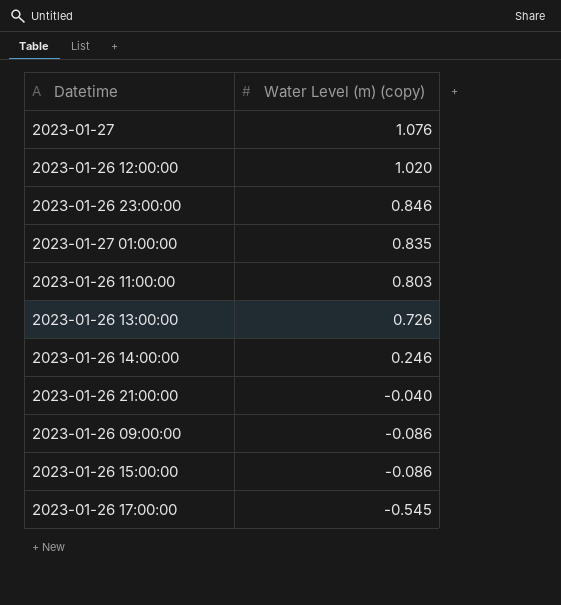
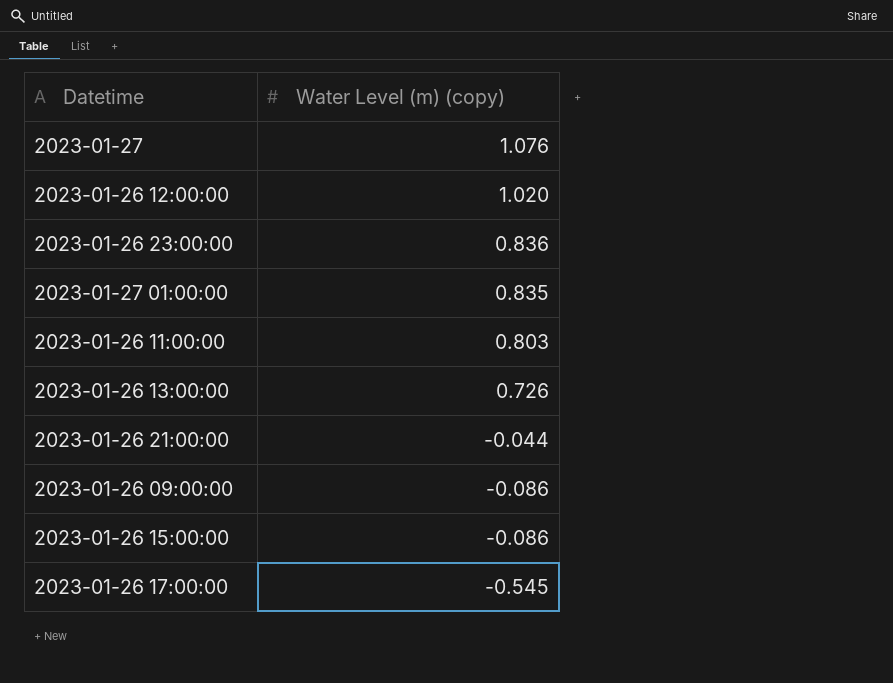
row 2023-01-26 14:00:00: 0.246 -> none
2023-01-26 23:00:00 | Water Level (m) (copy): 0.846 -> 0.836
2023-01-26 21:00:00 | Water Level (m) (copy): -0.040 -> -0.044

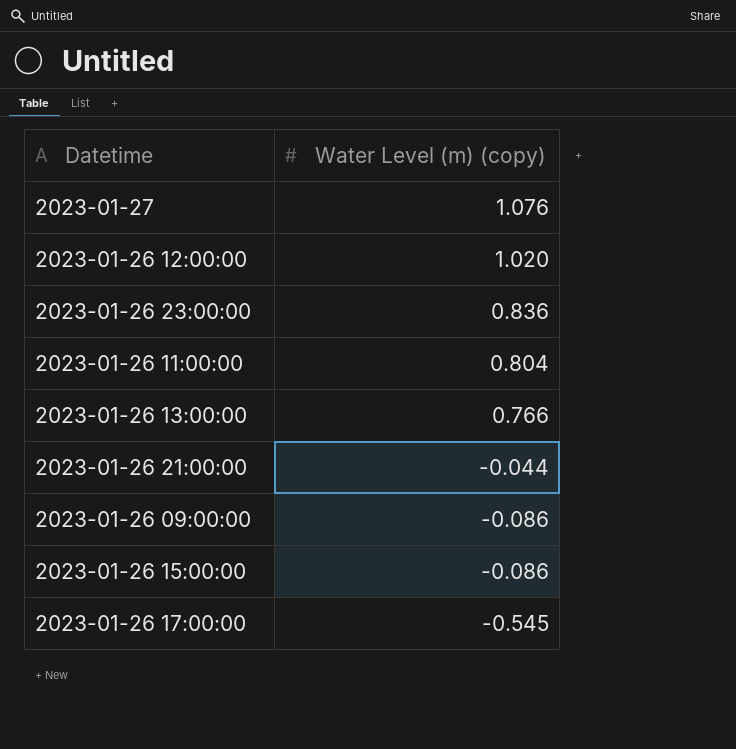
row 2023-01-27 01:00:00: 0.835 -> none
2023-01-26 11:00:00 | Water Level (m) (copy): 0.803 -> 0.804
2023-01-26 13:00:00 | Water Level (m) (copy): 0.726 -> 0.766

